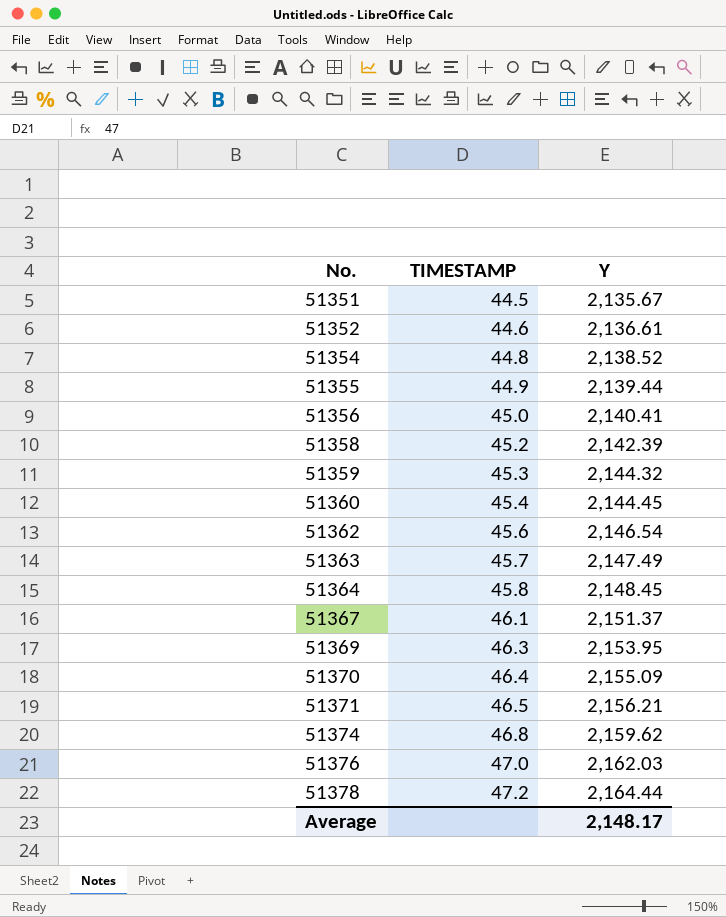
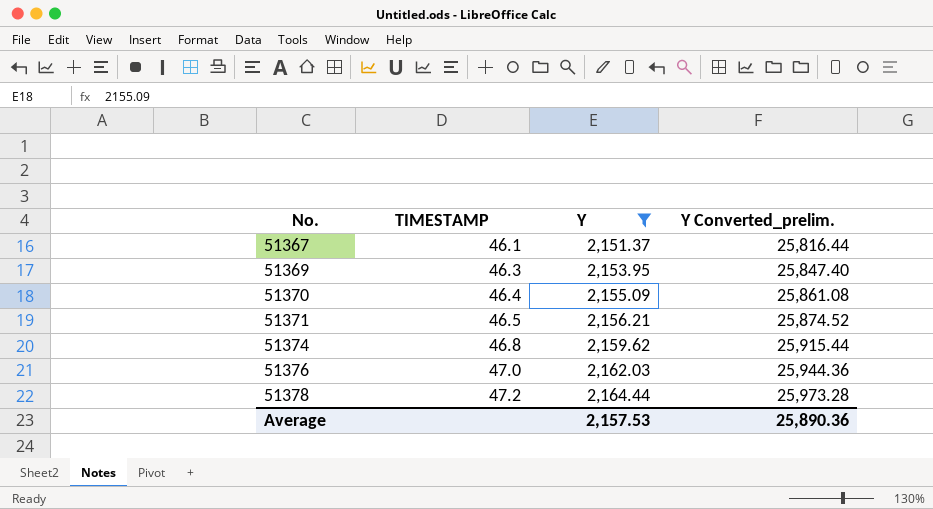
filter: none -> Y >= 2,151.37
column Y Converted_prelim. | formula: none -> [Y] * 12
Average | Y: 2,148.17 -> 2,157.53

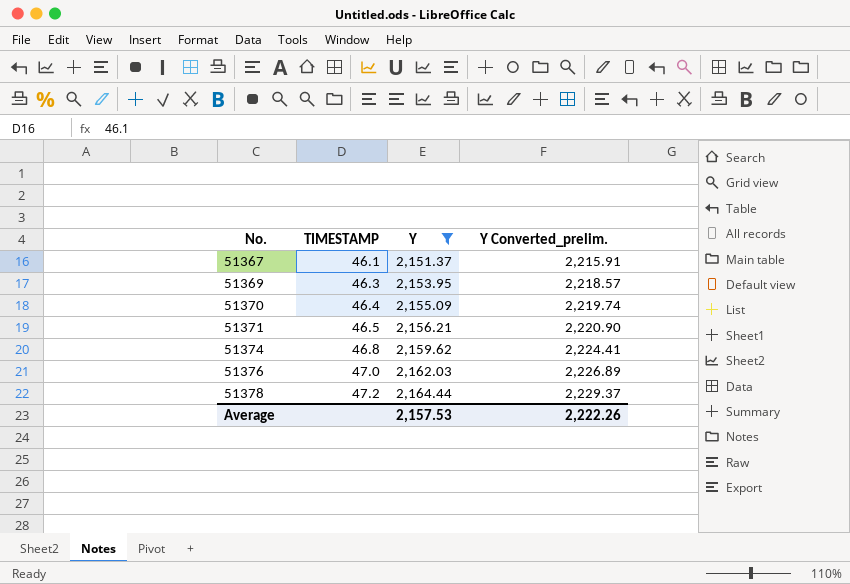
column Y Converted_prelim. | formula: [Y] * 12 -> [Y] * 1.03
Average | Y Converted_prelim.: 25,890.36 -> 2,222.26

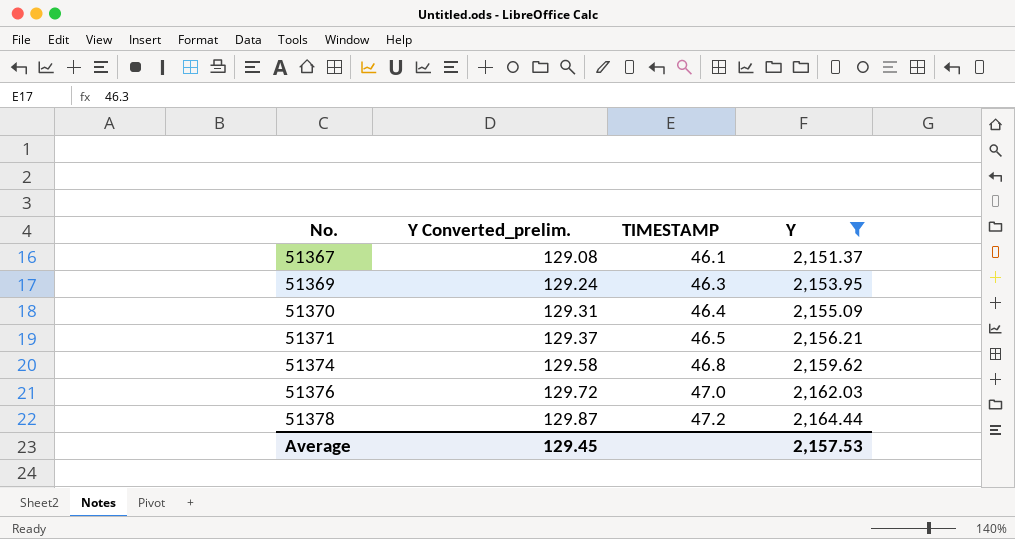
column Y Converted_prelim. | formula: [Y] * 1.03 -> [Y] * 0.06
column Y Converted_prelim. | position: 4 -> 2
Average | Y Converted_prelim.: 2,222.26 -> 129.45

